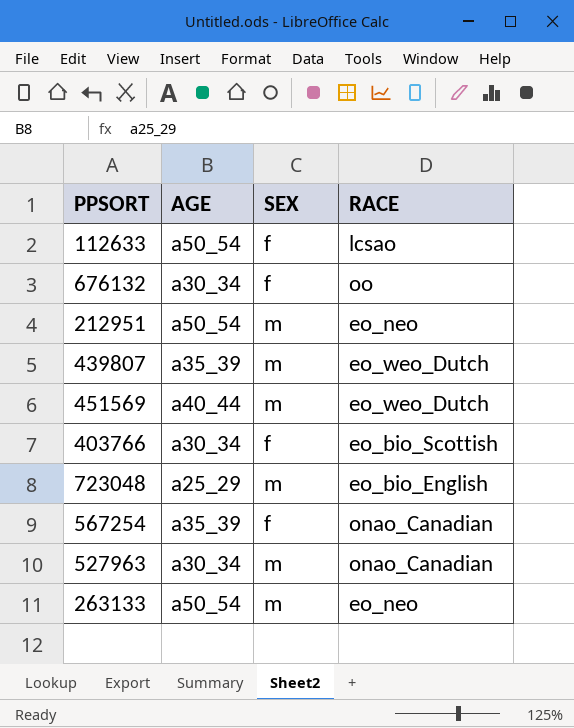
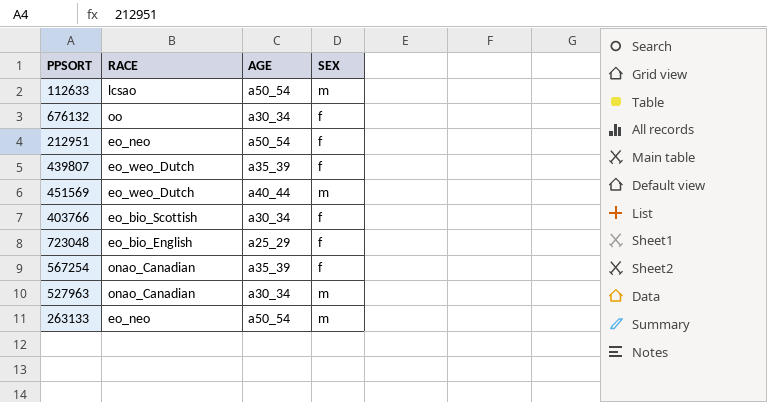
column RACE | position: 4 -> 2
112633 | SEX: f -> m
212951 | SEX: m -> f
439807 | SEX: m -> f
723048 | SEX: m -> f

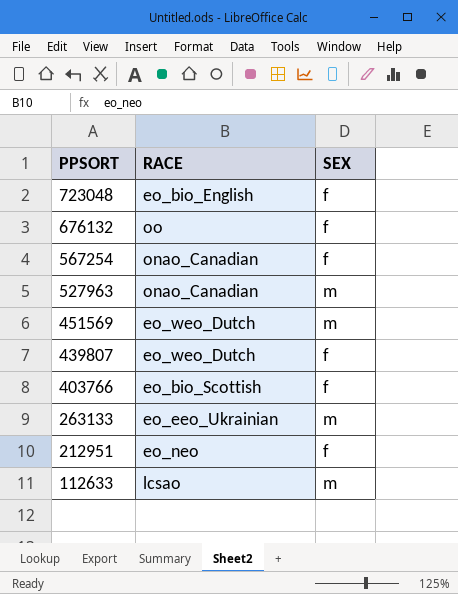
row order: none -> PPSORT descending
column AGE | position: 3 -> none
263133 | RACE: eo_neo -> eo_eeo_Ukrainian

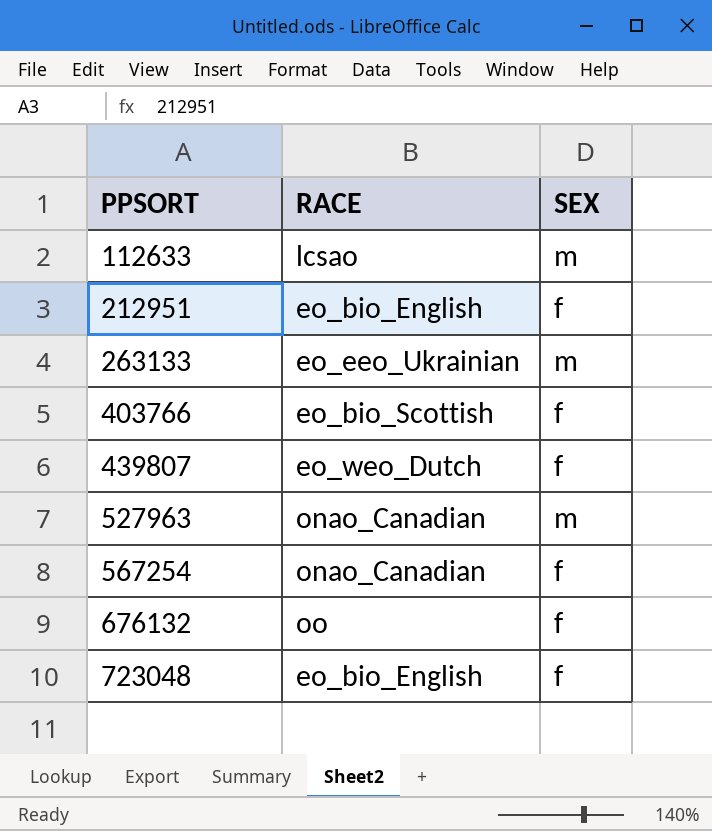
row order: PPSORT descending -> PPSORT ascending
row 451569: eo_weo_Dutch | m -> none
212951 | RACE: eo_neo -> eo_bio_English

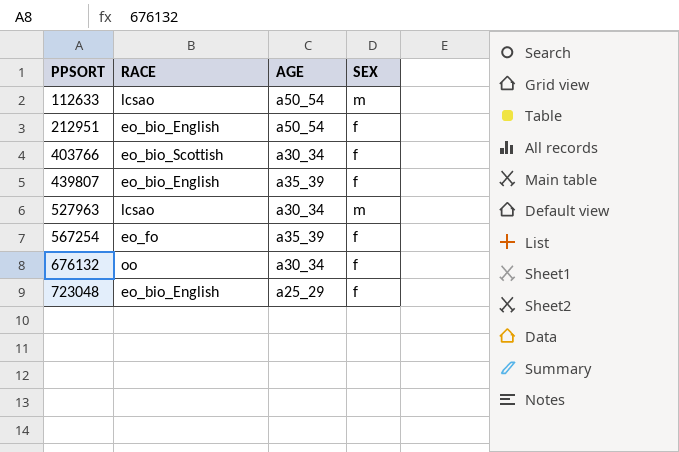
column AGE | position: none -> 3
row 263133: eo_eeo_Ukrainian | m -> none
439807 | RACE: eo_weo_Dutch -> eo_bio_English
527963 | RACE: onao_Canadian -> lcsao
567254 | RACE: onao_Canadian -> eo_fo

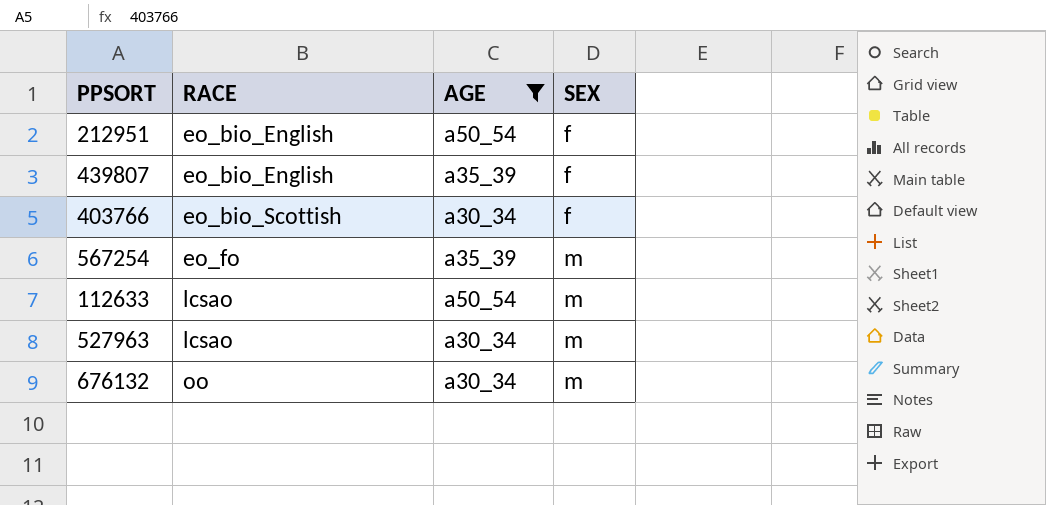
filter: none -> AGE != a25_29
row order: PPSORT ascending -> RACE ascending
567254 | SEX: f -> m
676132 | SEX: f -> m

